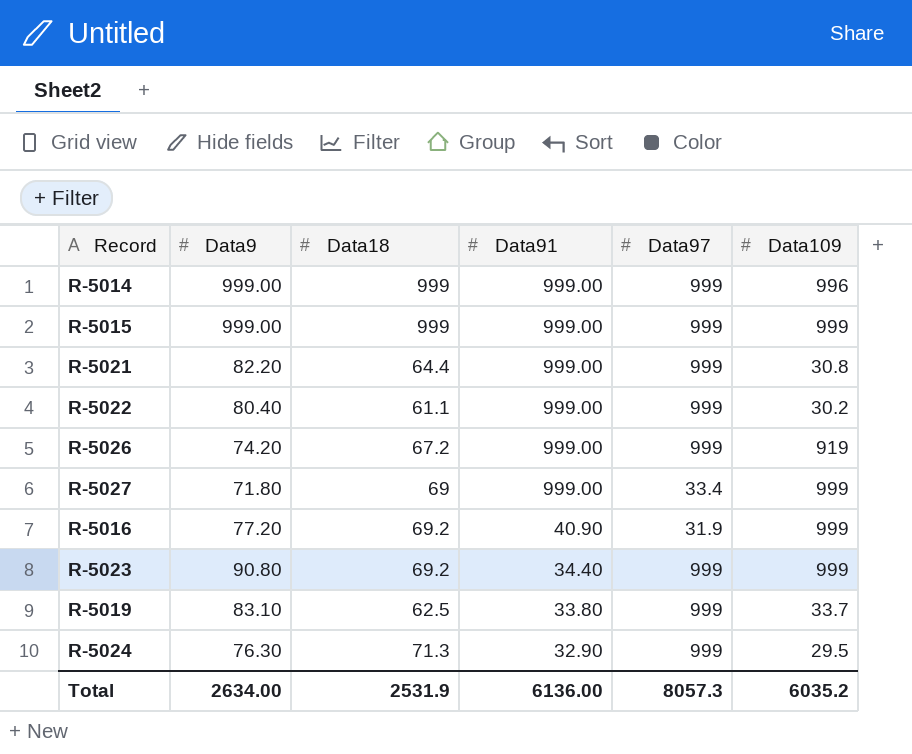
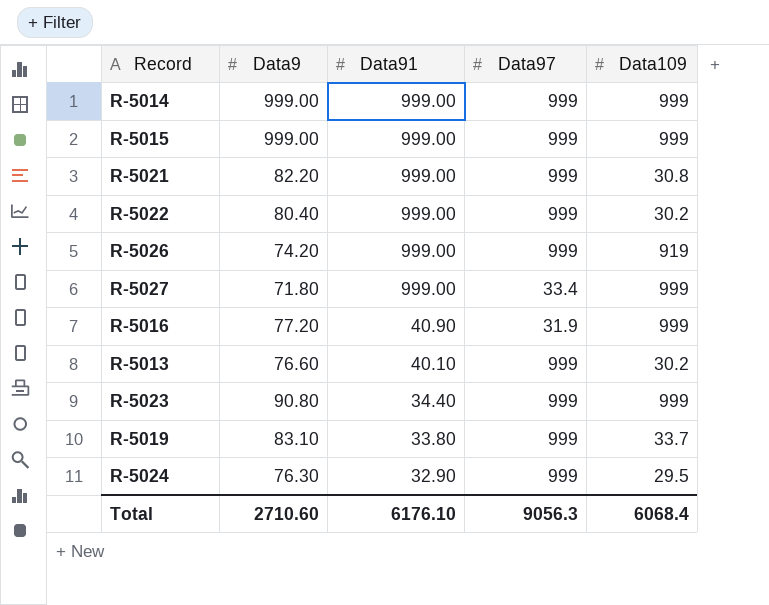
column Data18 | position: 3 -> none
R-5014 | Data109: 996 -> 999
row R-5013: none -> 76.60 | 40.10 | 999 | 30.2
Total | Data9: 2634.00 -> 2710.60
Total | Data91: 6136.00 -> 6176.10
Total | Data97: 8057.3 -> 9056.3
Total | Data109: 6035.2 -> 6068.4

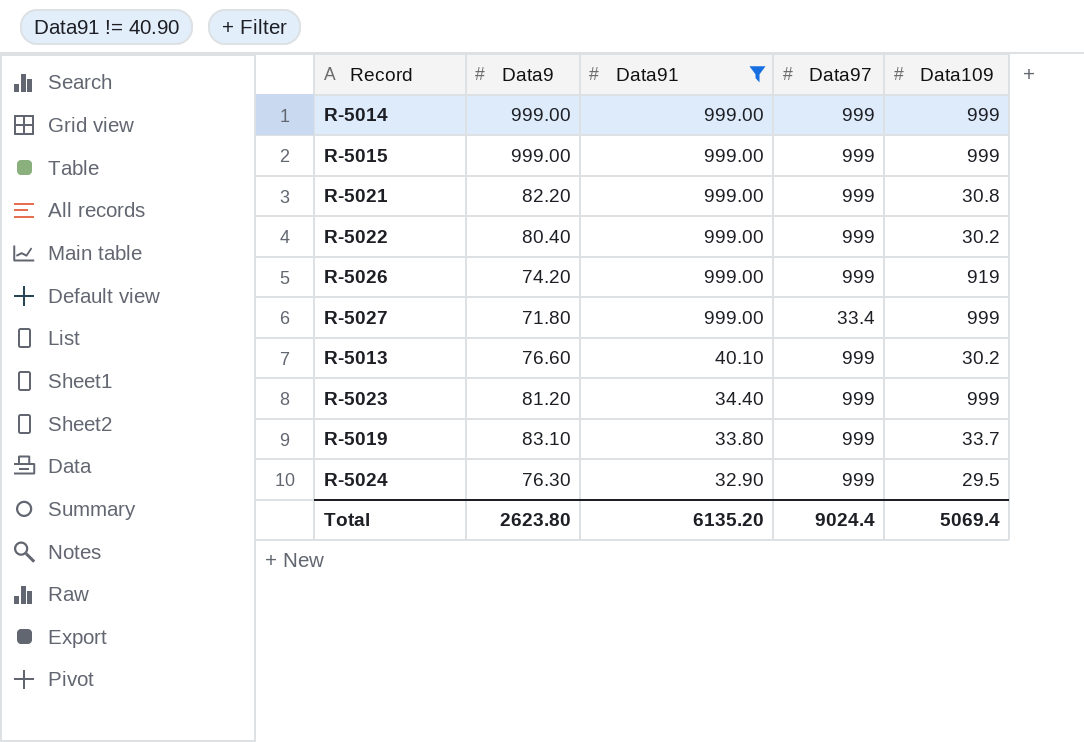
filter: none -> Data91 != 40.90
R-5023 | Data9: 90.80 -> 81.20
Total | Data9: 2710.60 -> 2623.80
Total | Data91: 6176.10 -> 6135.20
Total | Data97: 9056.3 -> 9024.4
Total | Data109: 6068.4 -> 5069.4

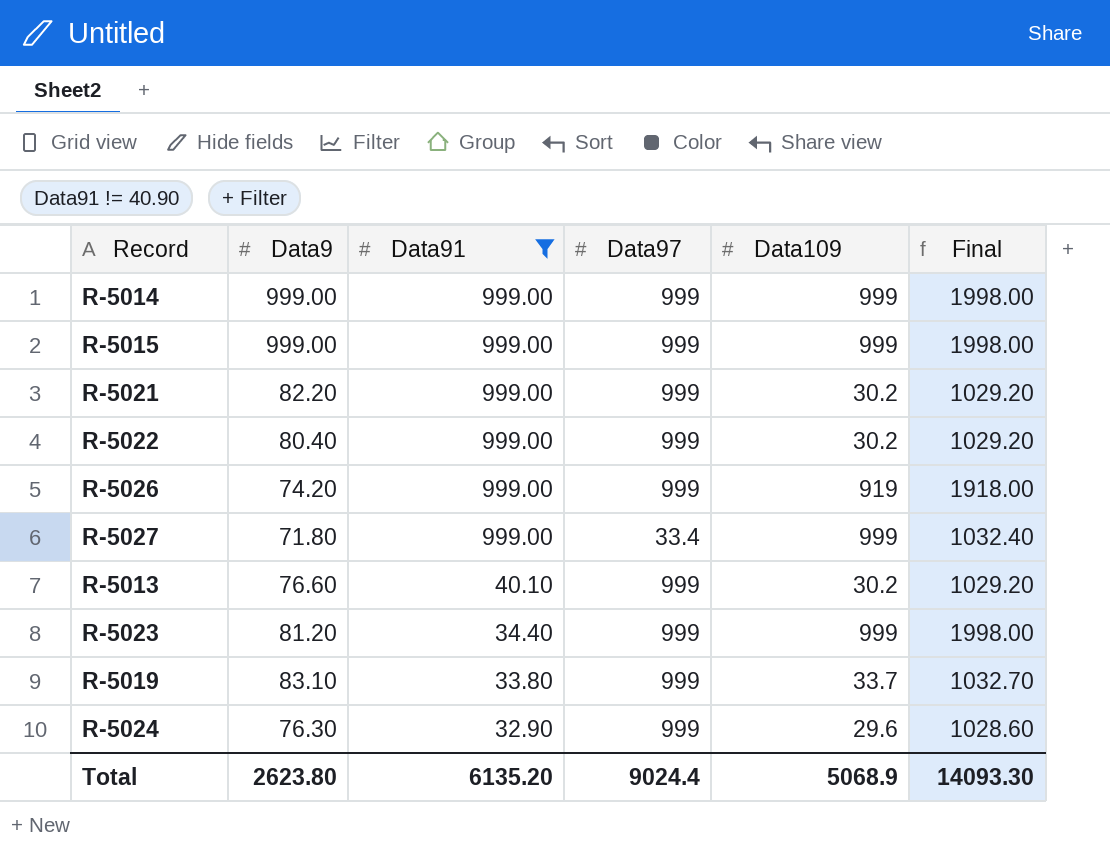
column Final | formula: none -> [Data97] + [Data109]
R-5021 | Data109: 30.8 -> 30.2
R-5024 | Data109: 29.5 -> 29.6
Total | Data109: 5069.4 -> 5068.9

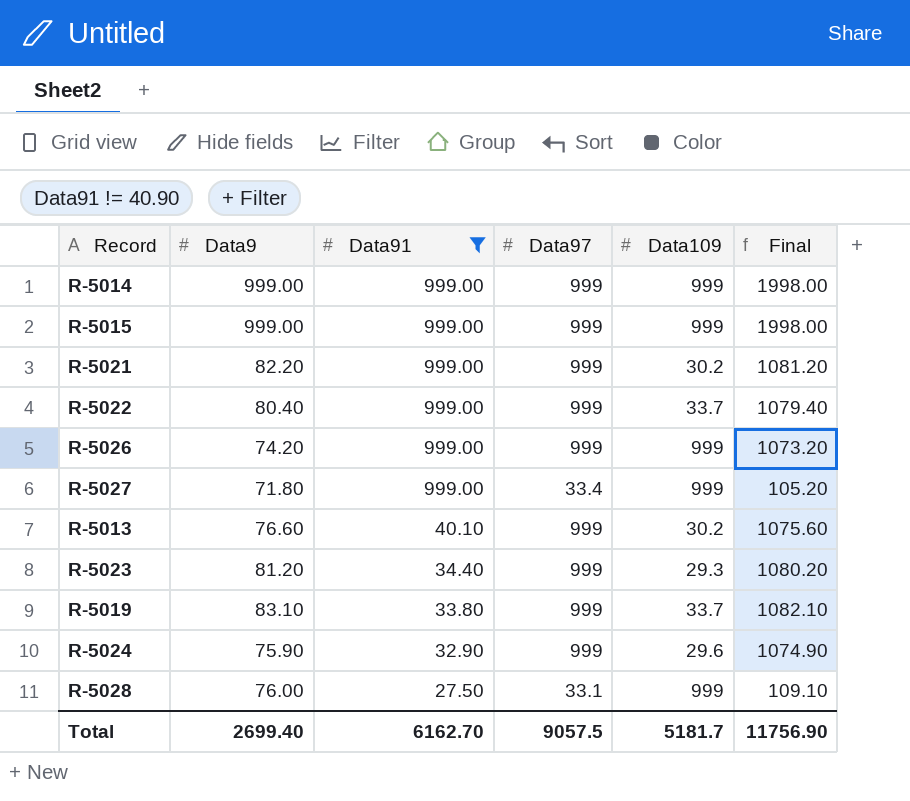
column Final | formula: [Data97] + [Data109] -> [Data9] + [Data97]
R-5022 | Data109: 30.2 -> 33.7
R-5026 | Data109: 919 -> 999
R-5023 | Data109: 999 -> 29.3
R-5024 | Data9: 76.30 -> 75.90
row R-5028: none -> 76.00 | 27.50 | 33.1 | 999 | 109.10
Total | Data9: 2623.80 -> 2699.40
Total | Data91: 6135.20 -> 6162.70
Total | Data97: 9024.4 -> 9057.5
Total | Data109: 5068.9 -> 5181.7
Total | Final: 14093.30 -> 11756.90

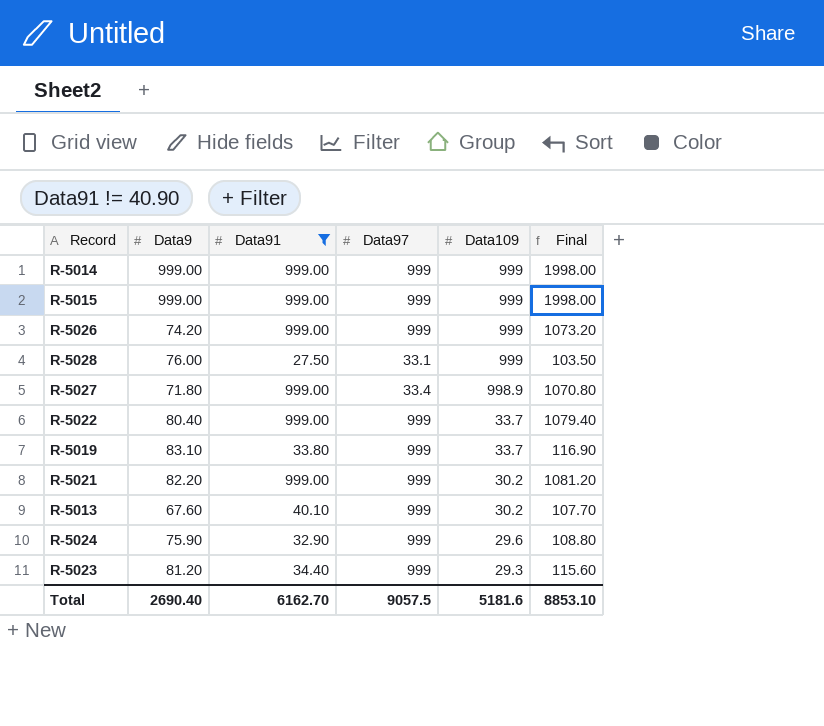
row order: Data91 descending -> Data109 descending
column Final | formula: [Data9] + [Data97] -> [Data9] + [Data91]
R-5027 | Data109: 999 -> 998.9
R-5013 | Data9: 76.60 -> 67.60
Total | Data9: 2699.40 -> 2690.40
Total | Data109: 5181.7 -> 5181.6
Total | Final: 11756.90 -> 8853.10

